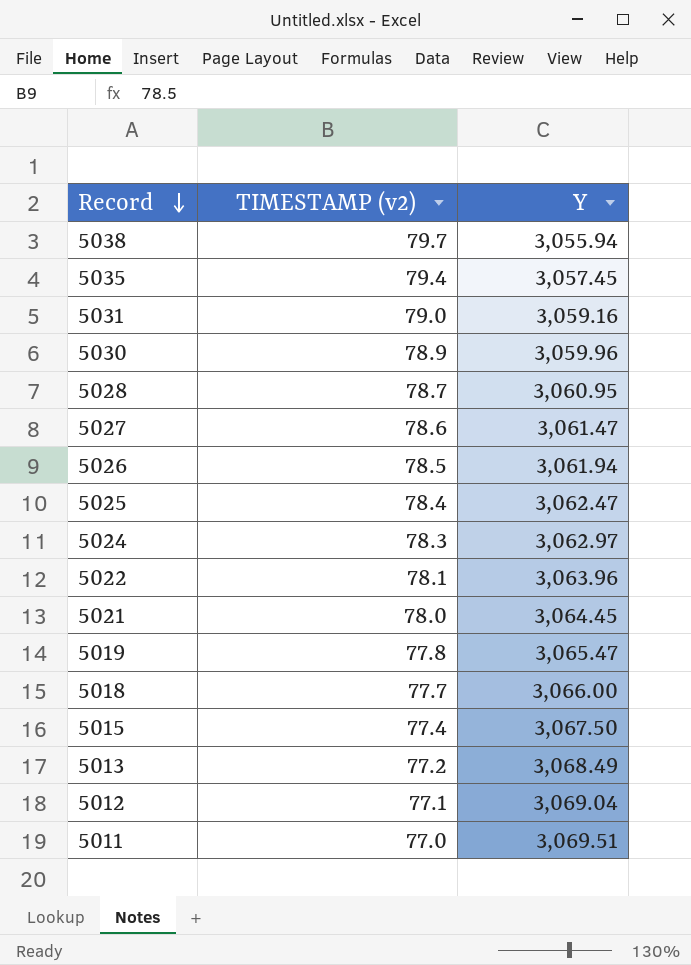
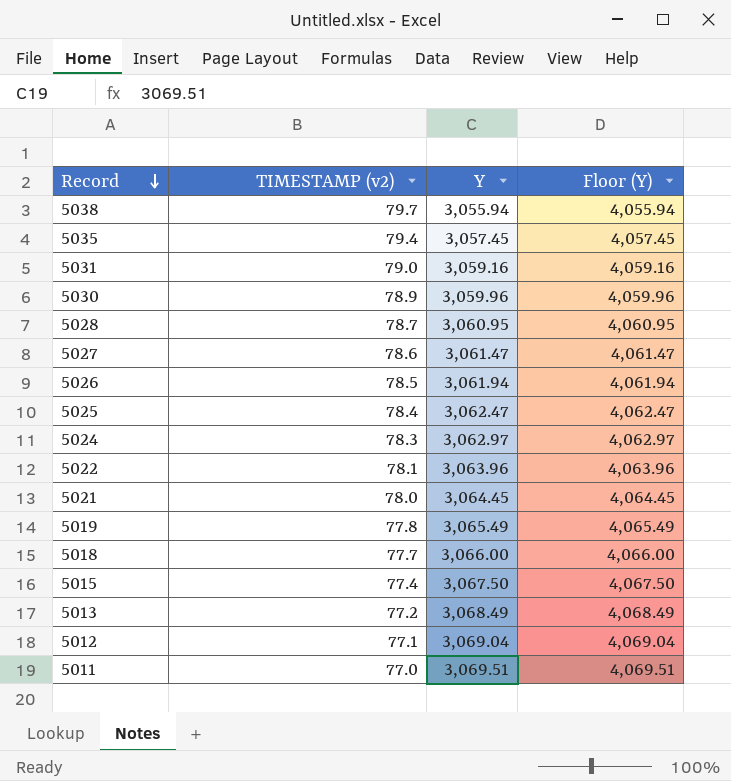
column Floor (Y) | formula: none -> [Y] + 1000
5019 | Y: 3,065.47 -> 3,065.49

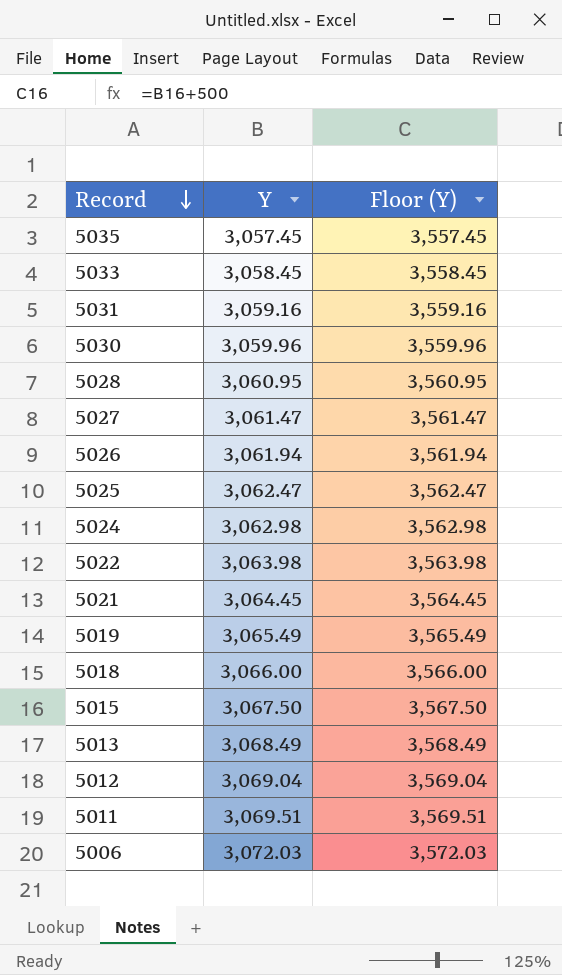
column TIMESTAMP (v2) | position: 2 -> none
column Floor (Y) | formula: [Y] + 1000 -> [Y] + 500
row 5038: 79.7 | 3,055.94 | 4,055.94 -> none
row 5033: none -> 3,058.45 | 3,558.45
5024 | Y: 3,062.97 -> 3,062.98
5022 | Y: 3,063.96 -> 3,063.98
row 5006: none -> 3,072.03 | 3,572.03

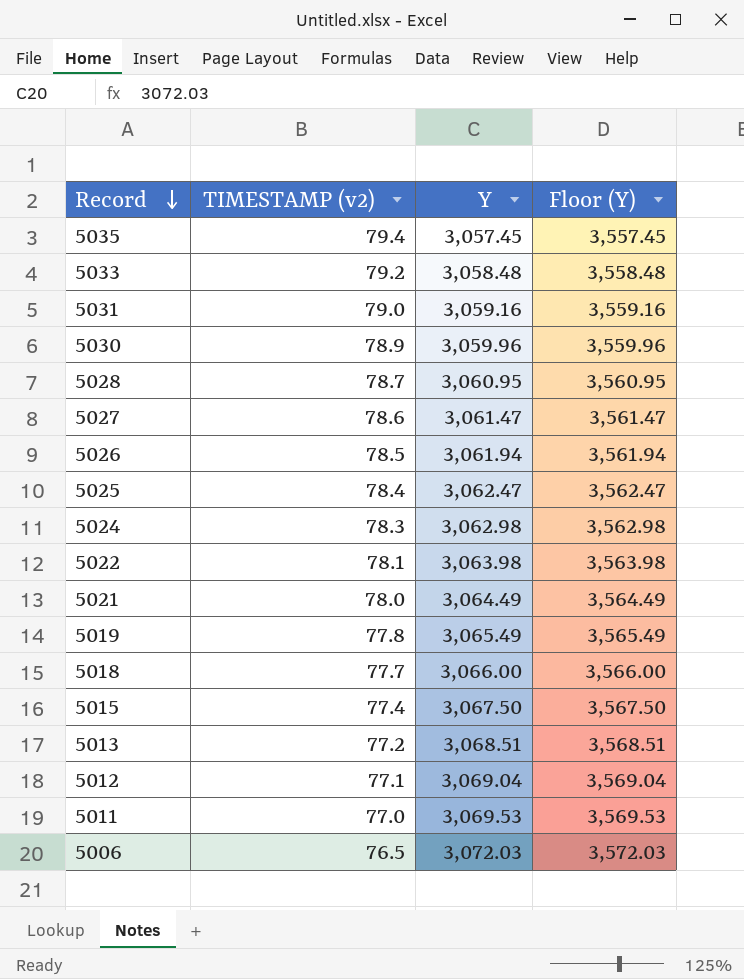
column TIMESTAMP (v2) | position: none -> 2
5033 | Y: 3,058.45 -> 3,058.48
5033 | Floor (Y): 3,558.45 -> 3,558.48
5021 | Y: 3,064.45 -> 3,064.49
5021 | Floor (Y): 3,564.45 -> 3,564.49
5013 | Y: 3,068.49 -> 3,068.51
5013 | Floor (Y): 3,568.49 -> 3,568.51
5011 | Y: 3,069.51 -> 3,069.53
5011 | Floor (Y): 3,569.51 -> 3,569.53

